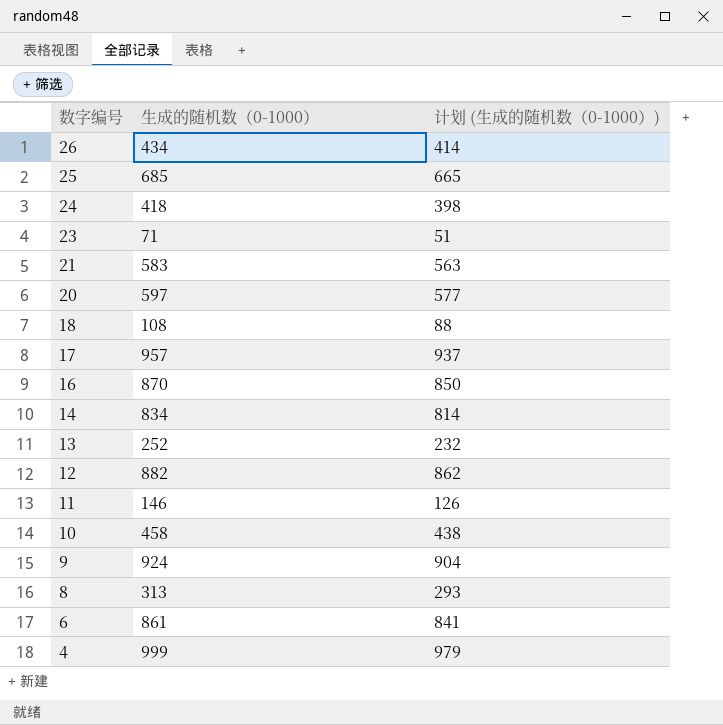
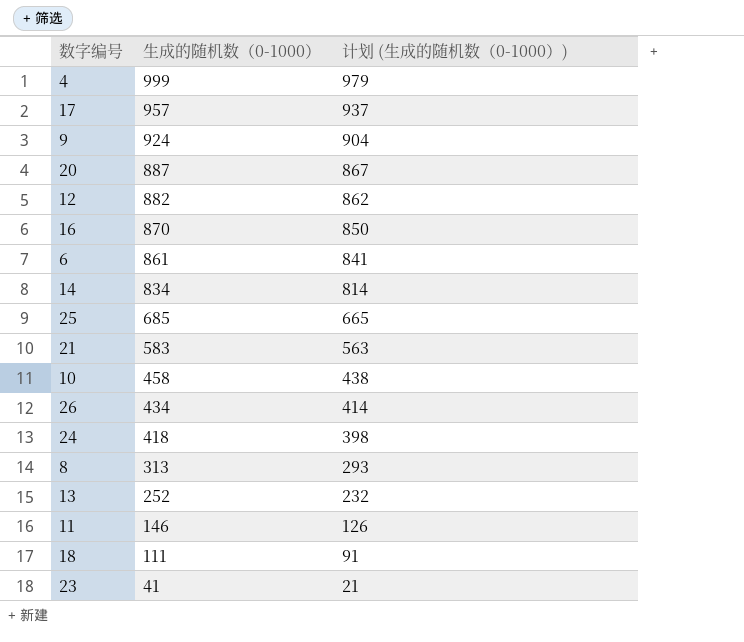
row order: 数字编号 descending -> 生成的随机数（0-1000） descending
20 | 生成的随机数（0-1000）: 597 -> 887
20 | 计划 (生成的随机数（0-1000）): 577 -> 867
18 | 生成的随机数（0-1000）: 108 -> 111
18 | 计划 (生成的随机数（0-1000）): 88 -> 91
23 | 生成的随机数（0-1000）: 71 -> 41
23 | 计划 (生成的随机数（0-1000）): 51 -> 21

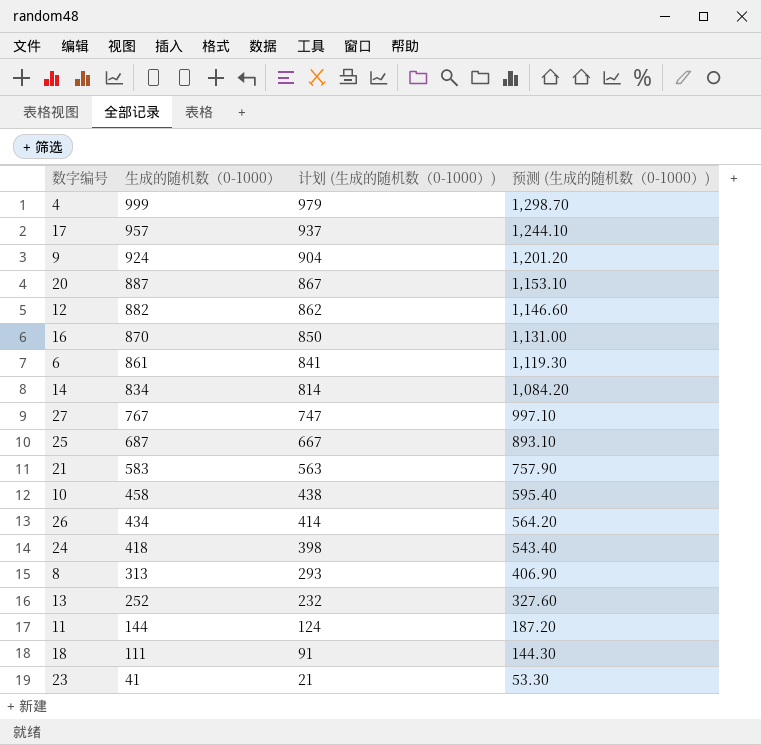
column 预测 (生成的随机数（0-1000）) | formula: none -> [生成的随机数（0-1000）] * 1.3
row 27: none -> 767 | 747 | 997.10
25 | 生成的随机数（0-1000）: 685 -> 687
25 | 计划 (生成的随机数（0-1000）): 665 -> 667
11 | 生成的随机数（0-1000）: 146 -> 144
11 | 计划 (生成的随机数（0-1000）): 126 -> 124

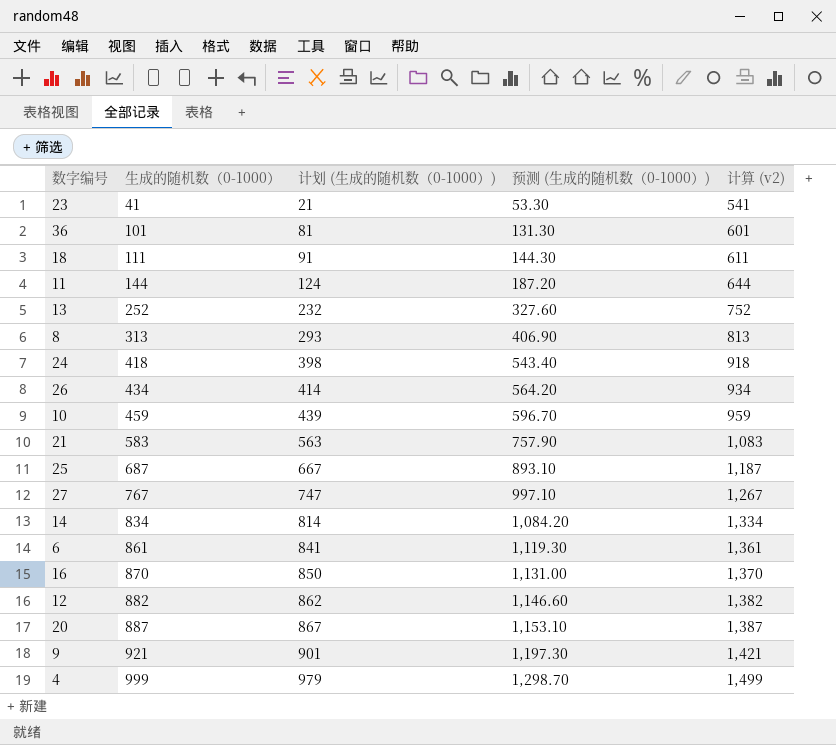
row order: 生成的随机数（0-1000） descending -> 生成的随机数（0-1000） ascending
column 计算 (v2) | formula: none -> [生成的随机数（0-1000）] + 500
row 17: 957 | 937 | 1,244.10 -> none
row 36: none -> 101 | 81 | 131.30 | 601
10 | 生成的随机数（0-1000）: 458 -> 459
10 | 计划 (生成的随机数（0-1000）): 438 -> 439
10 | 预测 (生成的随机数（0-1000）): 595.40 -> 596.70
9 | 生成的随机数（0-1000）: 924 -> 921
9 | 计划 (生成的随机数（0-1000）): 904 -> 901
9 | 预测 (生成的随机数（0-1000）): 1,201.20 -> 1,197.30

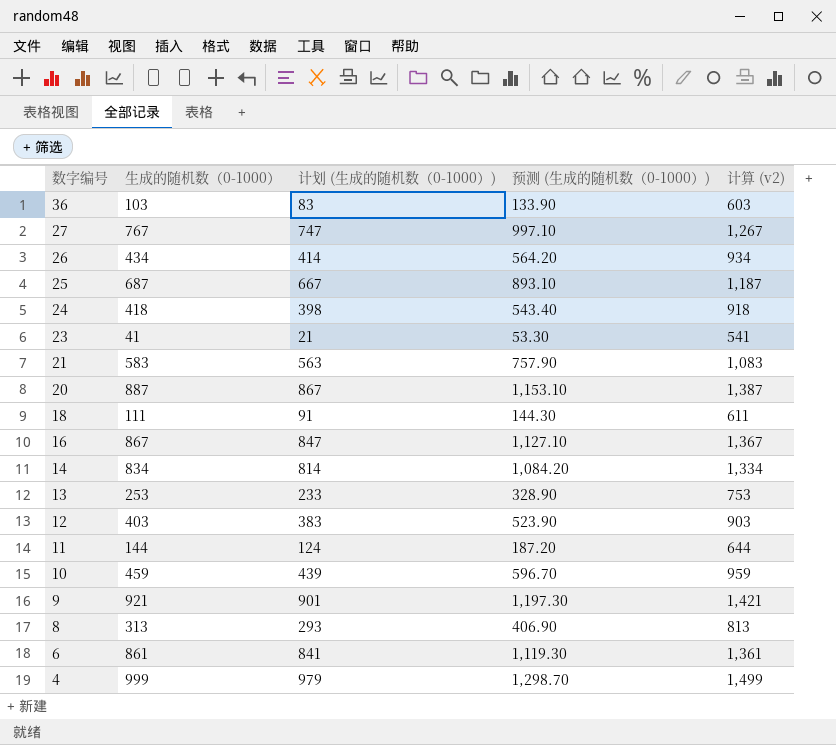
row order: 生成的随机数（0-1000） ascending -> 数字编号 descending
36 | 生成的随机数（0-1000）: 101 -> 103
36 | 计划 (生成的随机数（0-1000）): 81 -> 83
36 | 预测 (生成的随机数（0-1000）): 131.30 -> 133.90
36 | 计算 (v2): 601 -> 603
16 | 生成的随机数（0-1000）: 870 -> 867
16 | 计划 (生成的随机数（0-1000）): 850 -> 847
16 | 预测 (生成的随机数（0-1000）): 1,131.00 -> 1,127.10
16 | 计算 (v2): 1,370 -> 1,367
13 | 生成的随机数（0-1000）: 252 -> 253
13 | 计划 (生成的随机数（0-1000）): 232 -> 233
13 | 预测 (生成的随机数（0-1000）): 327.60 -> 328.90
13 | 计算 (v2): 752 -> 753
12 | 生成的随机数（0-1000）: 882 -> 403
12 | 计划 (生成的随机数（0-1000）): 862 -> 383
12 | 预测 (生成的随机数（0-1000）): 1,146.60 -> 523.90
12 | 计算 (v2): 1,382 -> 903

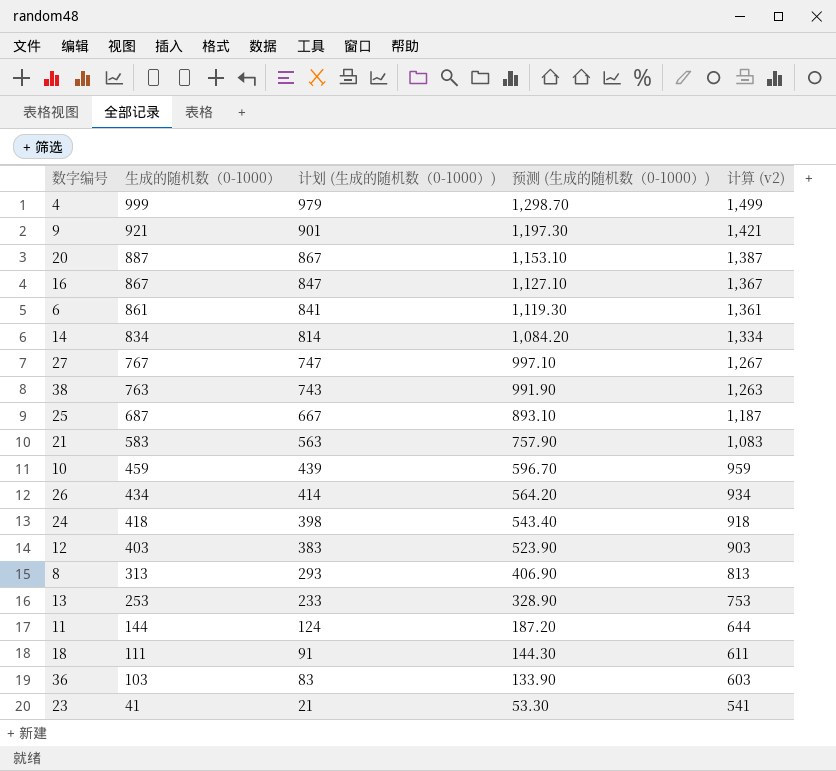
row order: 数字编号 descending -> 生成的随机数（0-1000） descending
row 38: none -> 763 | 743 | 991.90 | 1,263

